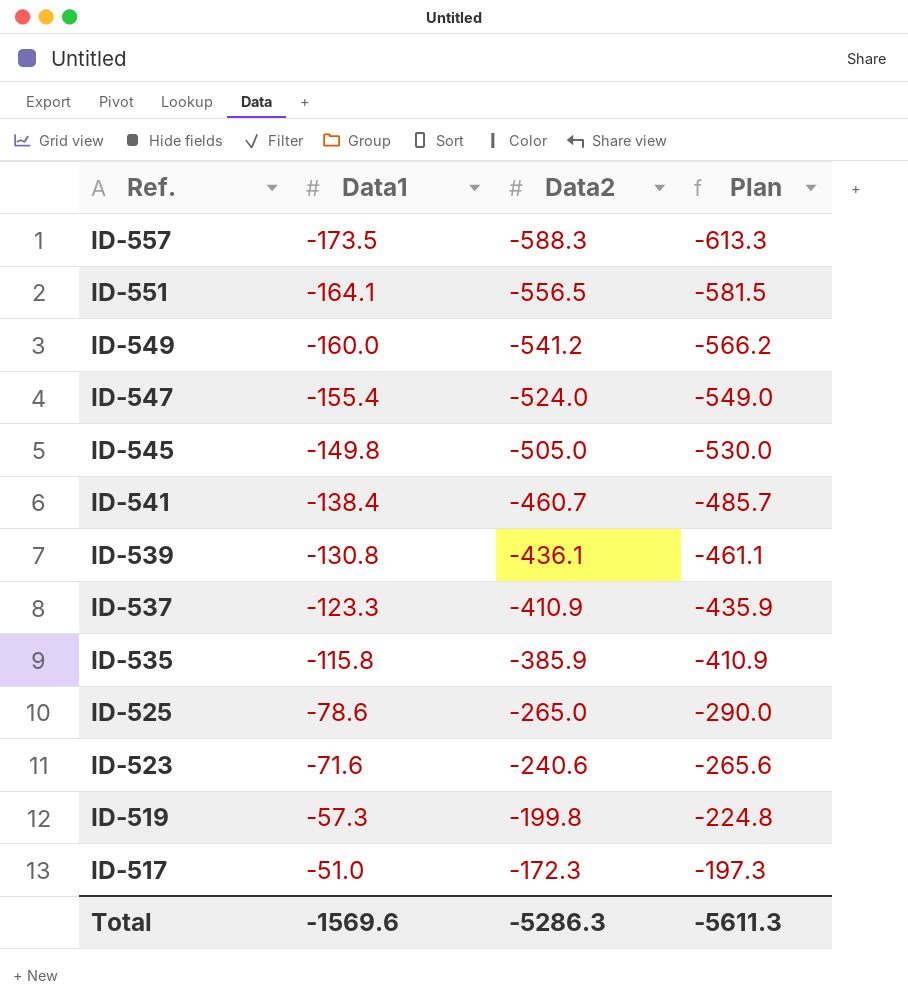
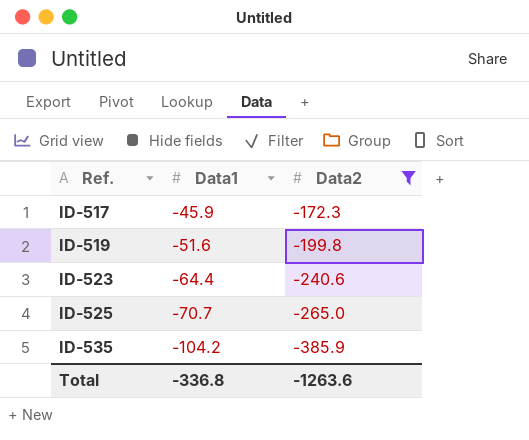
filter: none -> Data2 >= -385.9
row order: Ref. descending -> Ref. ascending
column Plan | formula: [Data2] - 25 -> none
ID-517 | Data1: -51.0 -> -45.9
ID-519 | Data1: -57.3 -> -51.6
ID-523 | Data1: -71.6 -> -64.4
ID-525 | Data1: -78.6 -> -70.7
ID-535 | Data1: -115.8 -> -104.2
Total | Data1: -1569.6 -> -336.8
Total | Data2: -5286.3 -> -1263.6

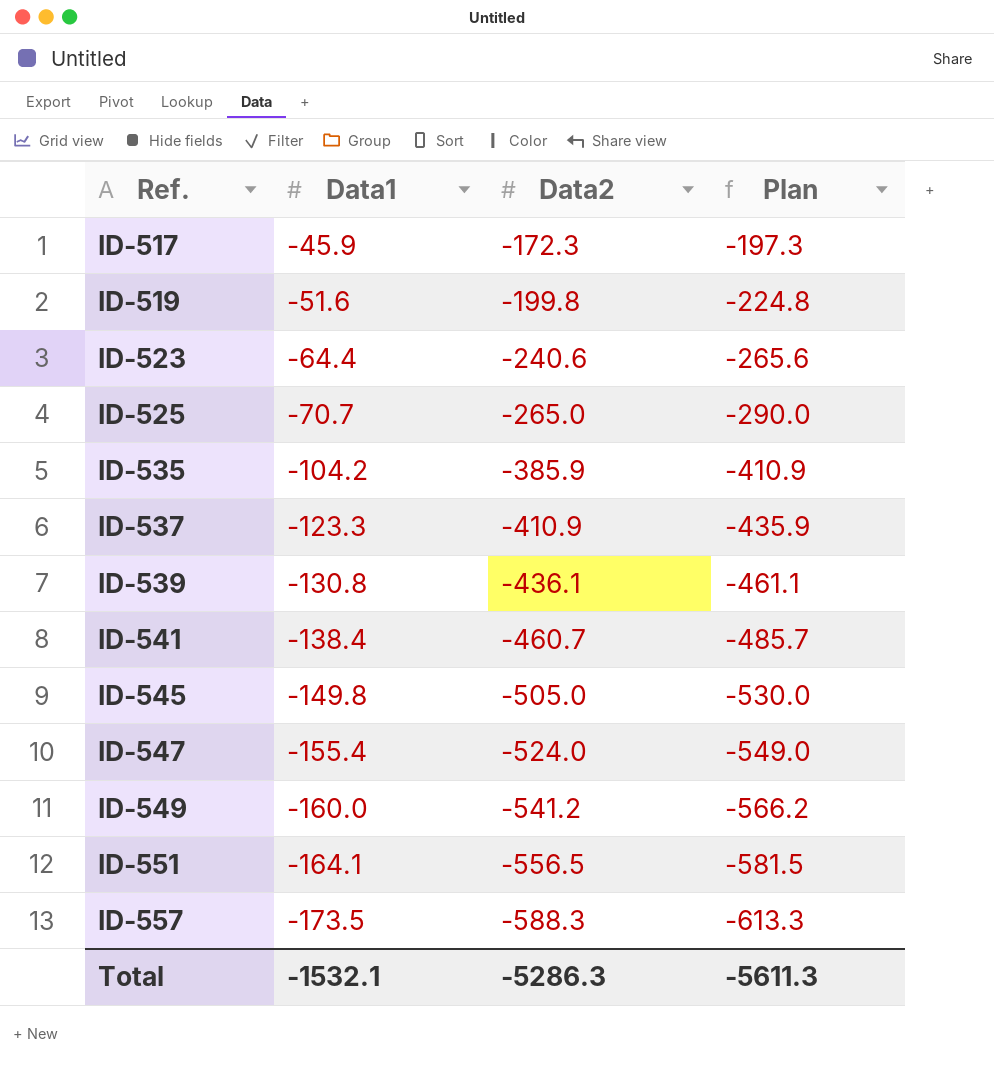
filter: Data2 >= -385.9 -> none
column Plan | formula: none -> [Data2] - 25
Total | Data1: -336.8 -> -1532.1
Total | Data2: -1263.6 -> -5286.3

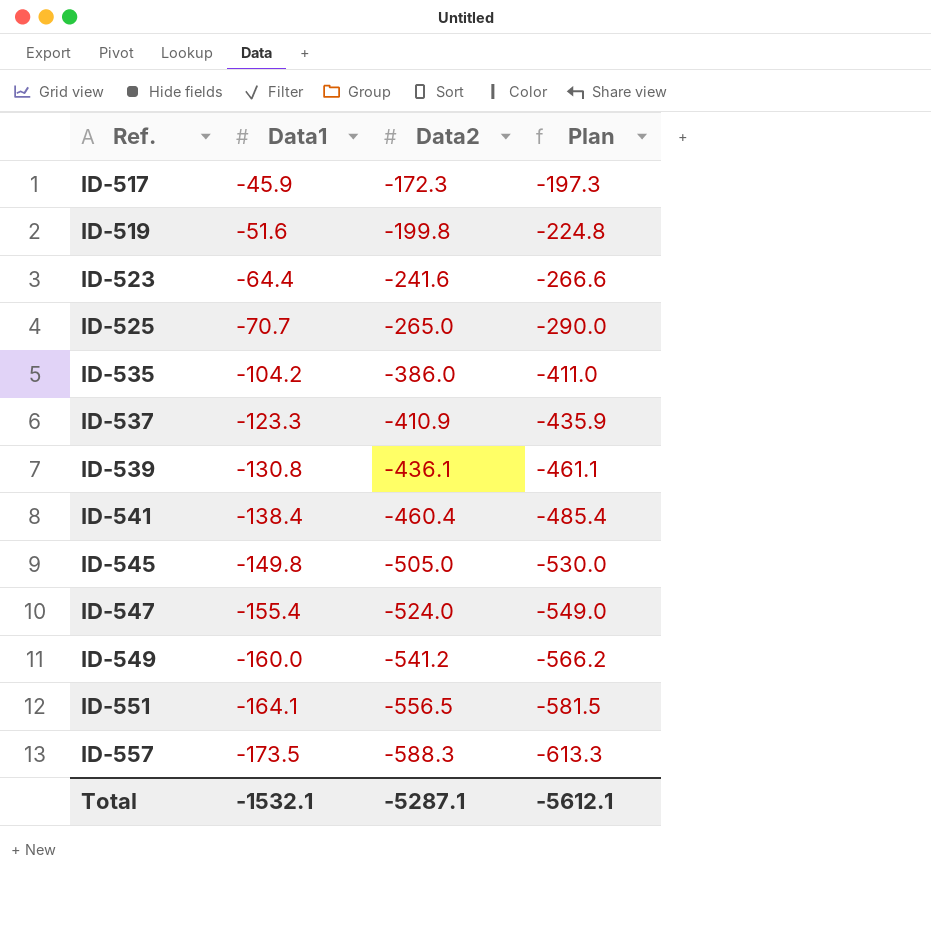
ID-523 | Data2: -240.6 -> -241.6
ID-523 | Plan: -265.6 -> -266.6
ID-535 | Data2: -385.9 -> -386.0
ID-535 | Plan: -410.9 -> -411.0
ID-541 | Data2: -460.7 -> -460.4
ID-541 | Plan: -485.7 -> -485.4
Total | Data2: -5286.3 -> -5287.1
Total | Plan: -5611.3 -> -5612.1

